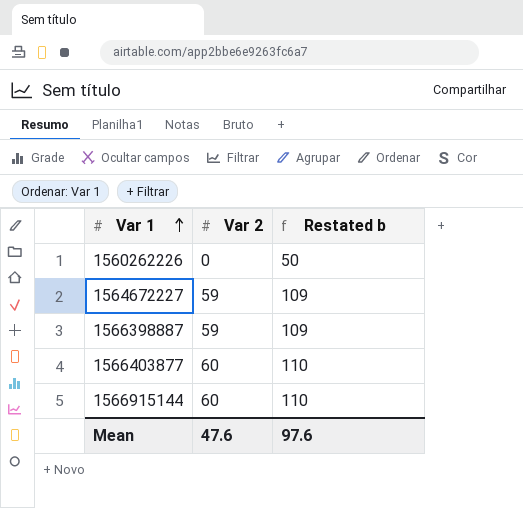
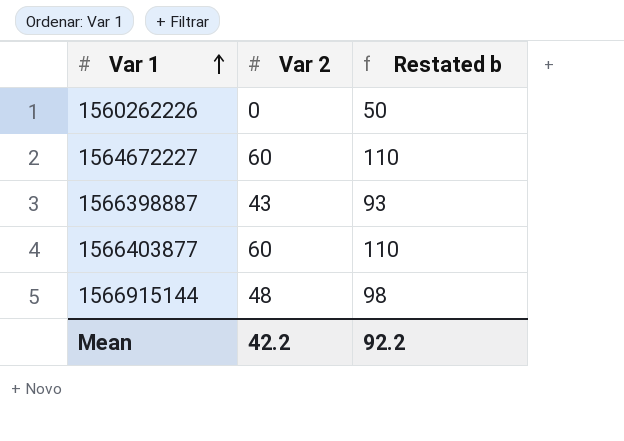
1564672227 | Var 2: 59 -> 60
1564672227 | Restated b: 109 -> 110
1566398887 | Var 2: 59 -> 43
1566398887 | Restated b: 109 -> 93
1566915144 | Var 2: 60 -> 48
1566915144 | Restated b: 110 -> 98
Mean | Var 2: 47.6 -> 42.2
Mean | Restated b: 97.6 -> 92.2

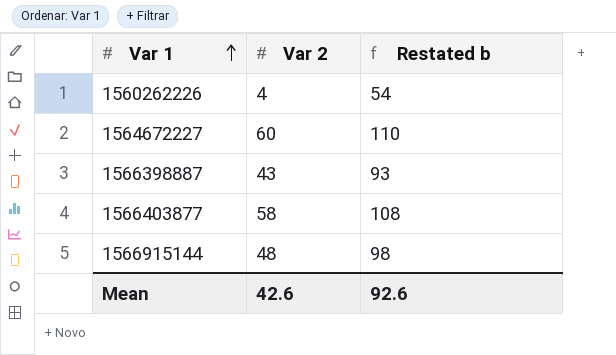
1560262226 | Var 2: 0 -> 4
1560262226 | Restated b: 50 -> 54
1566403877 | Var 2: 60 -> 58
1566403877 | Restated b: 110 -> 108
Mean | Var 2: 42.2 -> 42.6
Mean | Restated b: 92.2 -> 92.6

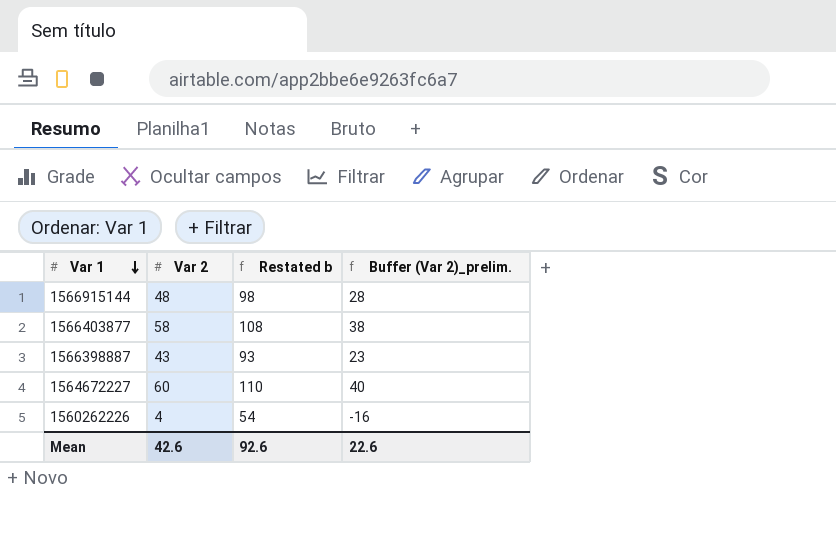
row order: Var 1 ascending -> Var 1 descending
column Buffer (Var 2)_prelim. | formula: none -> [Var 2] - 20

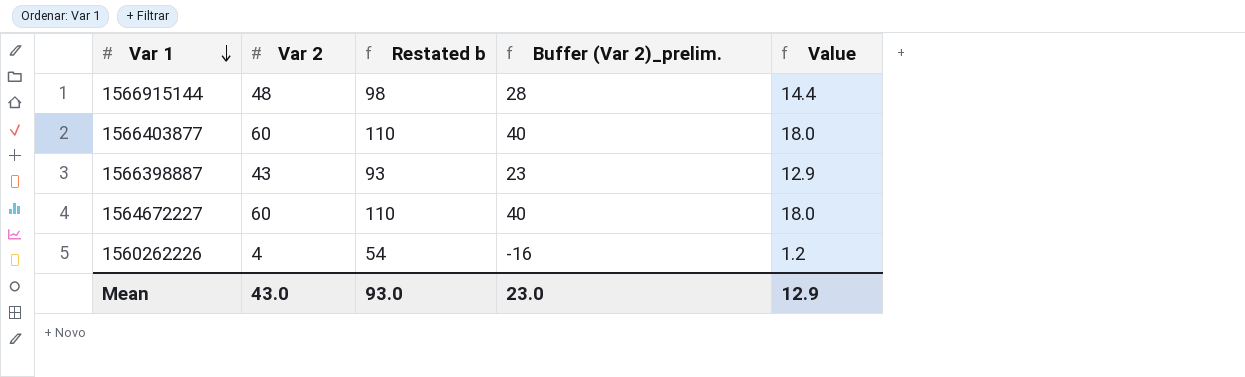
column Value | formula: none -> [Var 2] * 0.3
1566403877 | Var 2: 58 -> 60
1566403877 | Restated b: 108 -> 110
1566403877 | Buffer (Var 2)_prelim.: 38 -> 40
Mean | Var 2: 42.6 -> 43.0
Mean | Restated b: 92.6 -> 93.0
Mean | Buffer (Var 2)_prelim.: 22.6 -> 23.0

